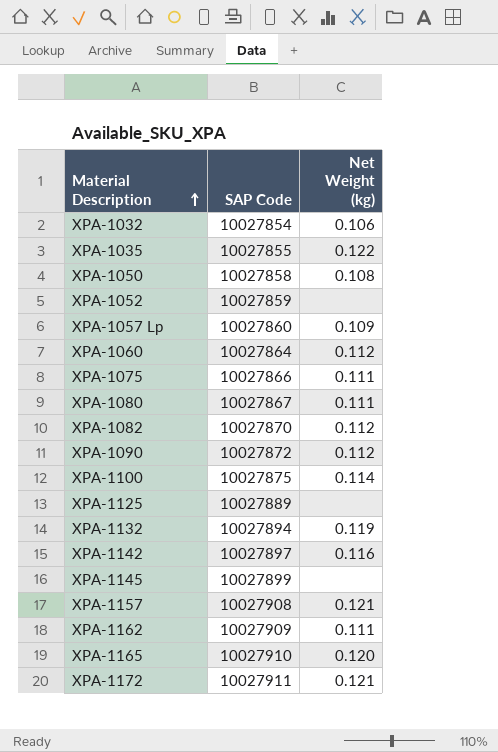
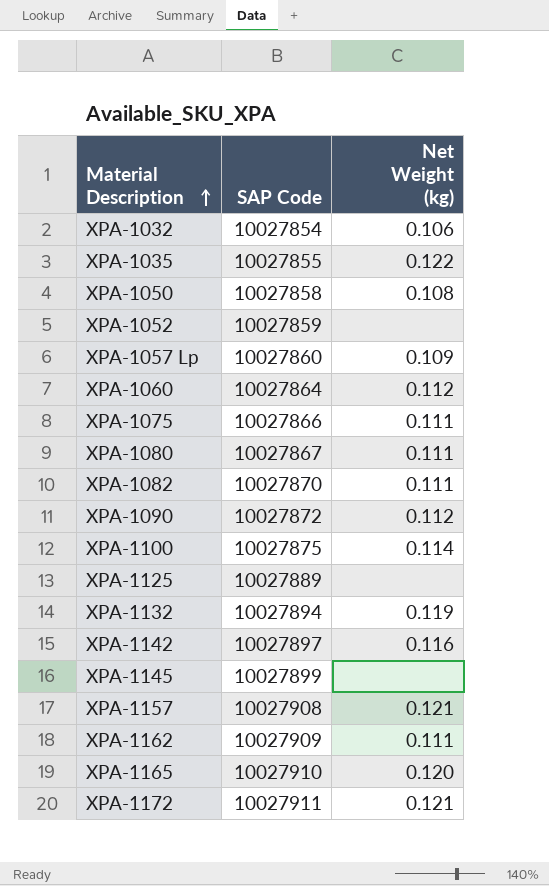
XPA-1082 | Net Weight (kg): 0.112 -> 0.111

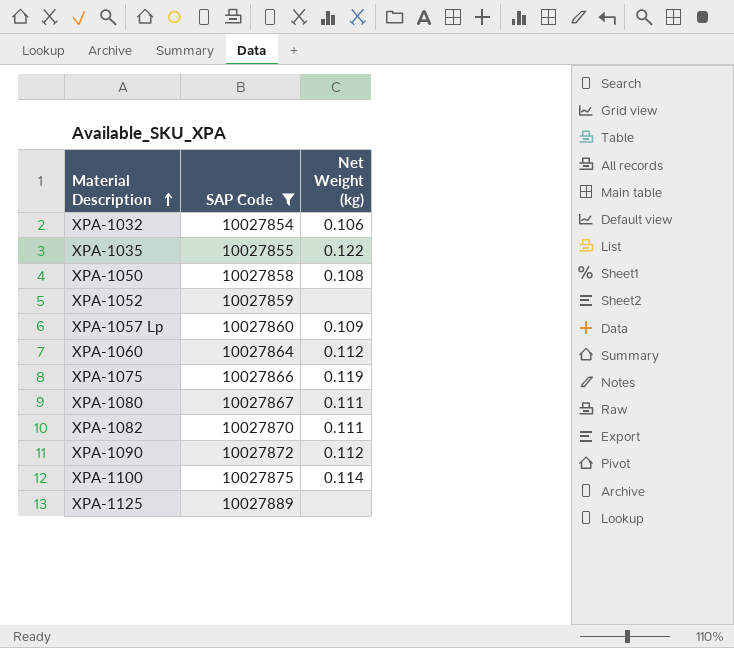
filter: none -> SAP Code <= 10027889
XPA-1075 | Net Weight (kg): 0.111 -> 0.119

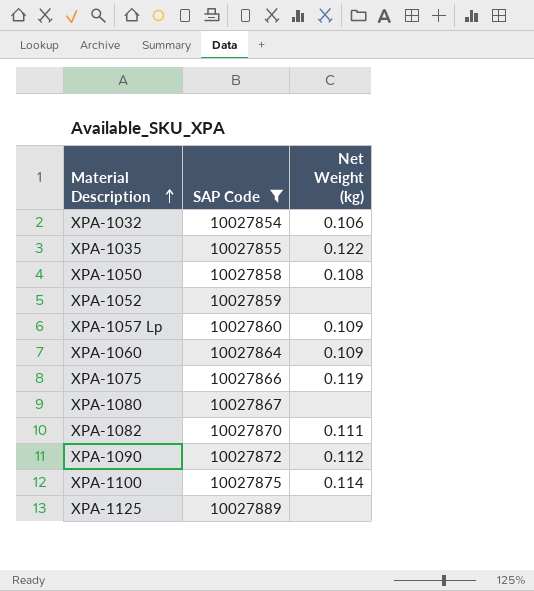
XPA-1060 | Net Weight (kg): 0.112 -> 0.109
XPA-1080 | Net Weight (kg): 0.111 -> none

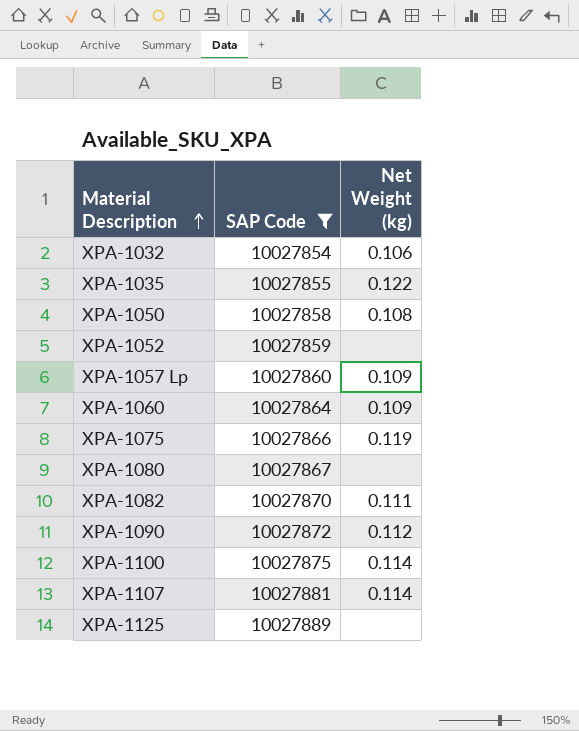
row XPA-1107: none -> 10027881 | 0.114

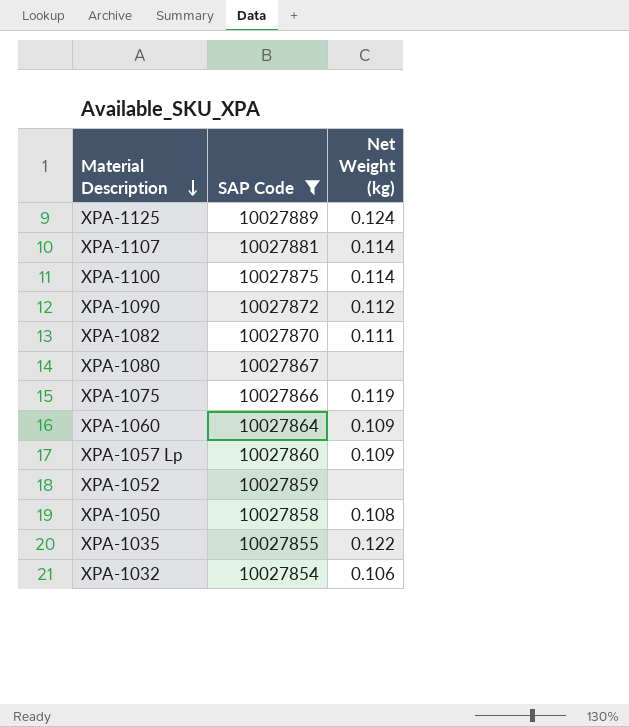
row order: Material Description ascending -> Material Description descending
XPA-1125 | Net Weight (kg): none -> 0.124

